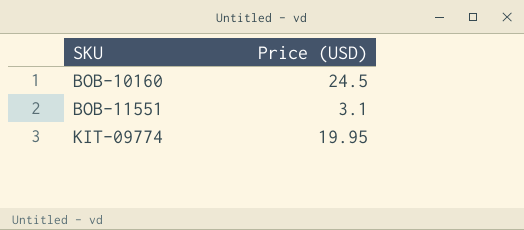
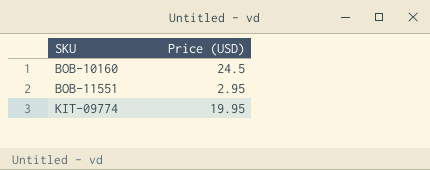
BOB-11551 | Price (USD): 3.1 -> 2.95

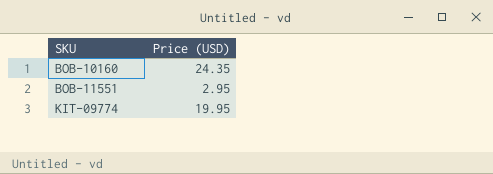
BOB-10160 | Price (USD): 24.5 -> 24.35

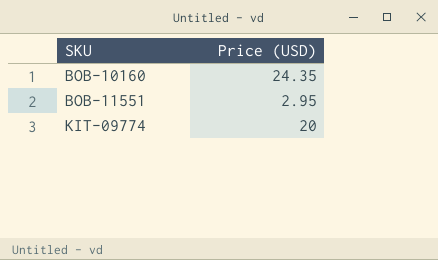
KIT-09774 | Price (USD): 19.95 -> 20

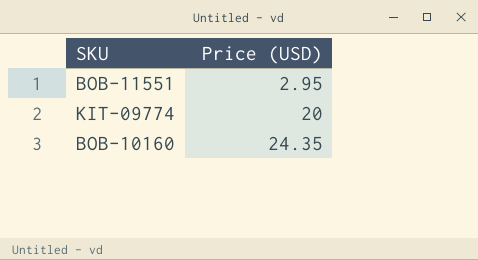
row order: SKU ascending -> Price (USD) ascending

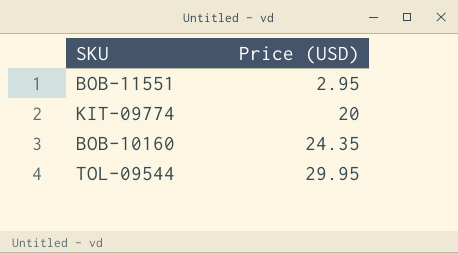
row TOL-09544: none -> 29.95

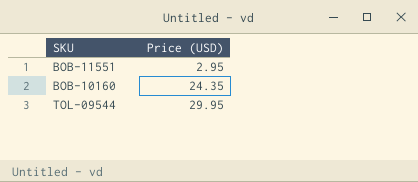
row KIT-09774: 20 -> none

